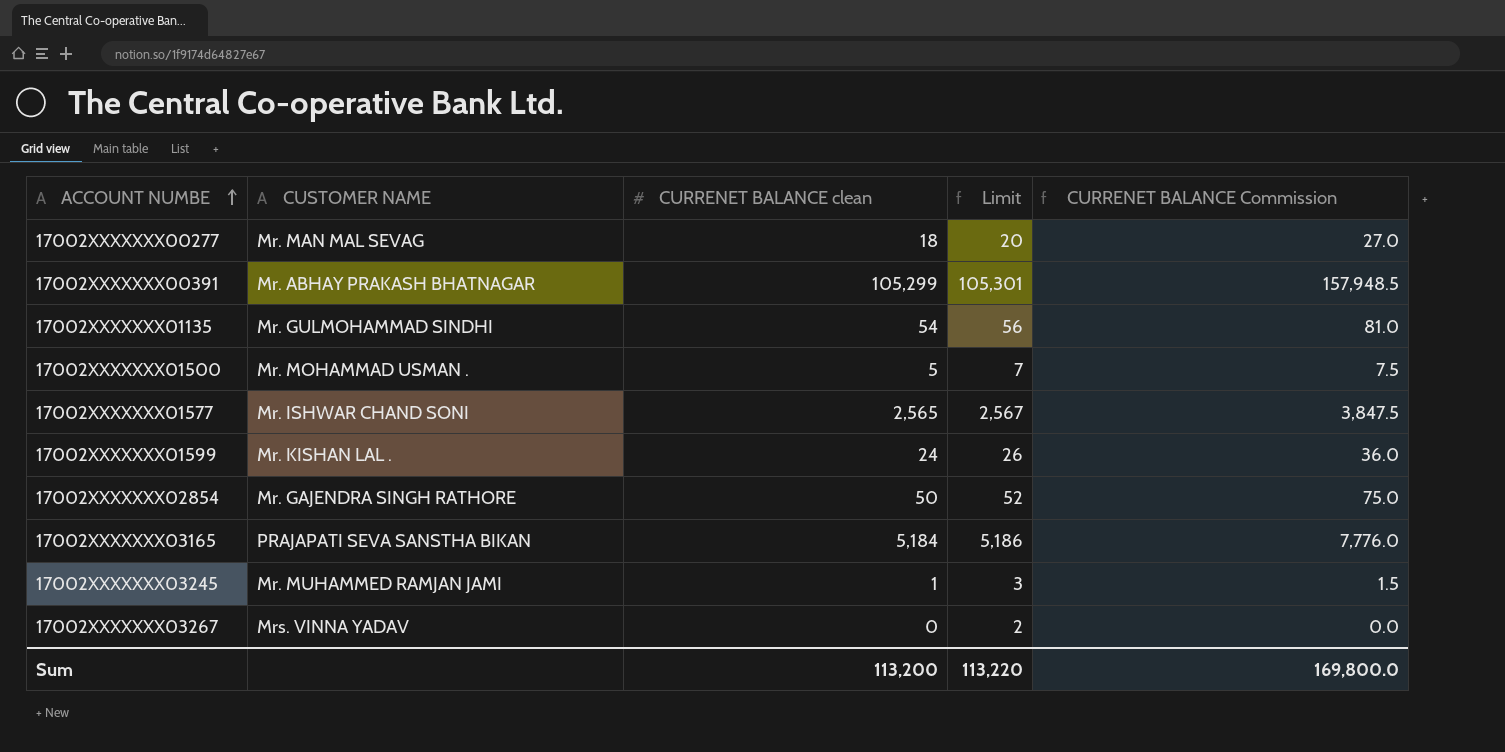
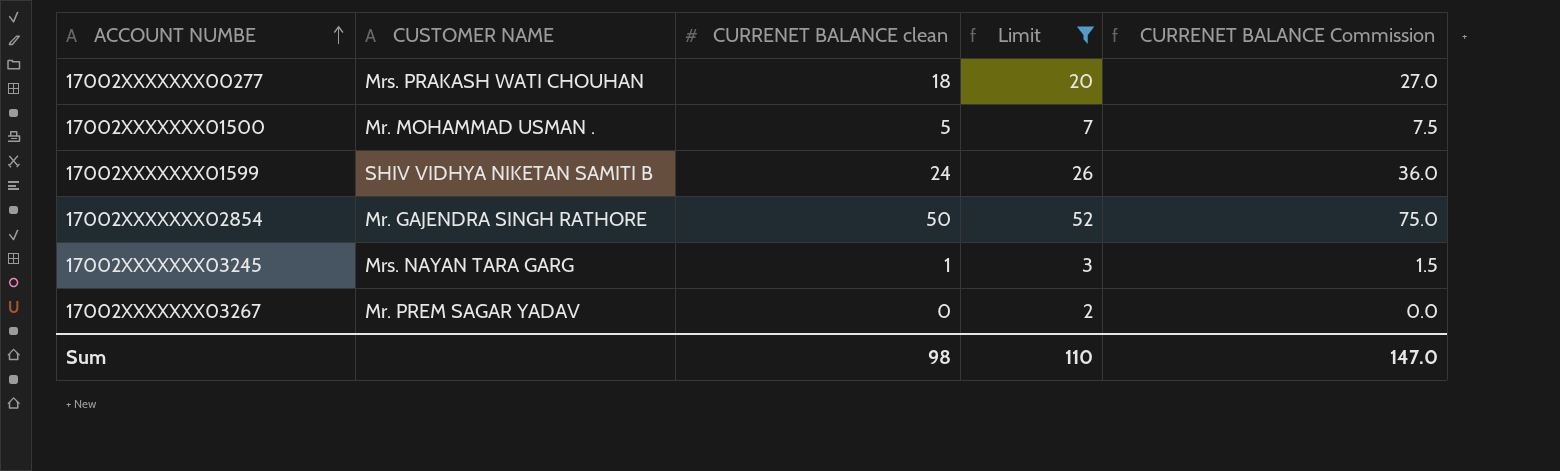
filter: none -> Limit <= 52
17002XXXXXXX00277 | CUSTOMER NAME: Mr. MAN MAL SEVAG -> Mrs. PRAKASH WATI CHOUHAN
17002XXXXXXX01599 | CUSTOMER NAME: Mr. KISHAN LAL . -> SHIV VIDHYA NIKETAN SAMITI B
17002XXXXXXX03245 | CUSTOMER NAME: Mr. MUHAMMED RAMJAN JAMI -> Mrs. NAYAN TARA GARG
17002XXXXXXX03267 | CUSTOMER NAME: Mrs. VINNA YADAV -> Mr. PREM SAGAR YADAV
Sum | CURRENET BALANCE clean: 113,200 -> 98
Sum | Limit: 113,220 -> 110
Sum | CURRENET BALANCE Commission: 169,800.0 -> 147.0

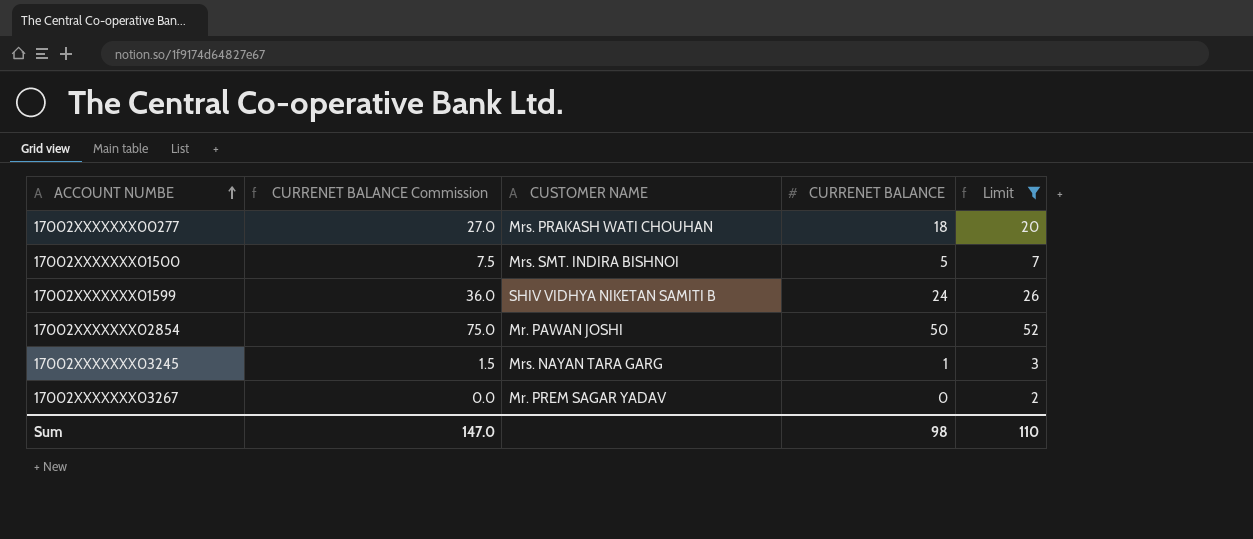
column CURRENET BALANCE Commission | position: 5 -> 2
column name: CURRENET BALANCE clean -> CURRENET BALANCE
17002XXXXXXX01500 | CUSTOMER NAME: Mr. MOHAMMAD USMAN . -> Mrs. SMT. INDIRA BISHNOI
17002XXXXXXX02854 | CUSTOMER NAME: Mr. GAJENDRA SINGH RATHORE -> Mr. PAWAN JOSHI

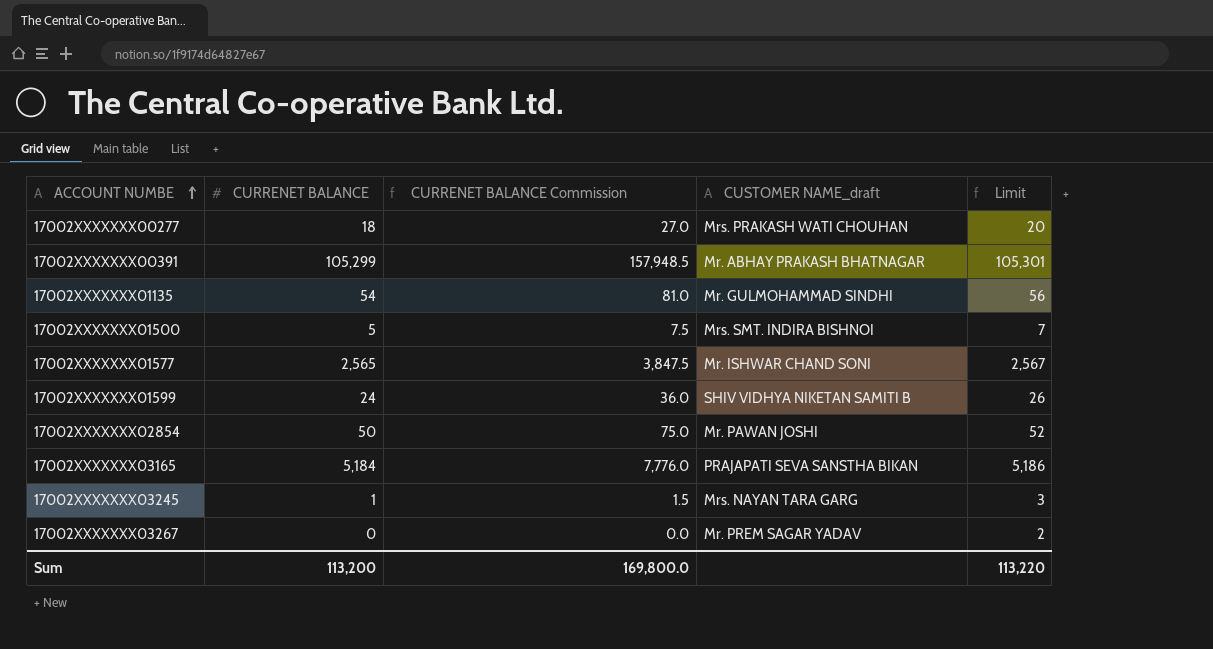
filter: Limit <= 52 -> none
column CURRENET BALANCE | position: 4 -> 2
column name: CUSTOMER NAME -> CUSTOMER NAME_draft
Sum | CURRENET BALANCE: 98 -> 113,200
Sum | CURRENET BALANCE Commission: 147.0 -> 169,800.0
Sum | Limit: 110 -> 113,220

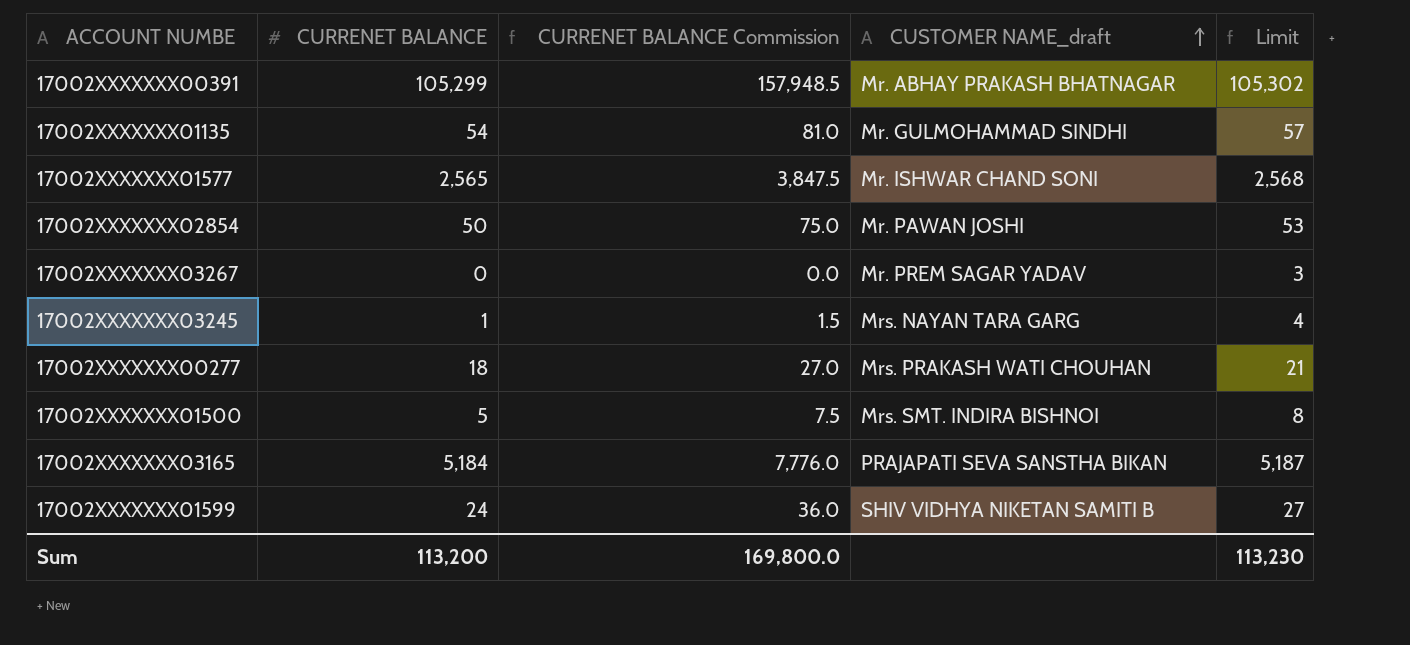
row order: ACCOUNT NUMBE ascending -> CUSTOMER NAME_draft ascending
column Limit | formula: [CURRENET BALANCE] + 2 -> [CURRENET BALANCE] + 3
Sum | Limit: 113,220 -> 113,230

